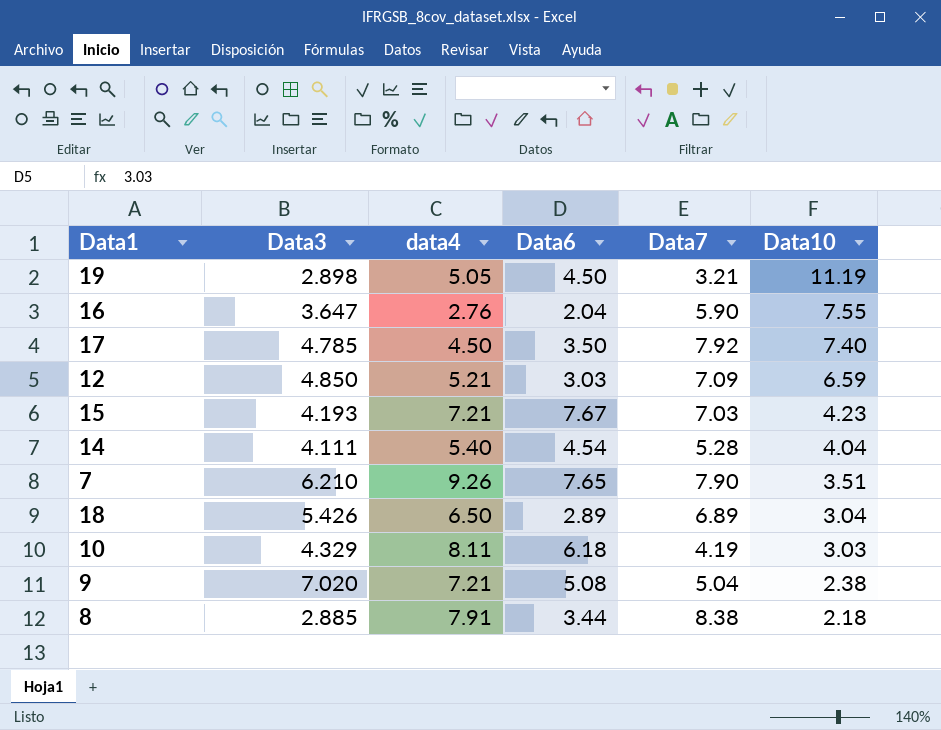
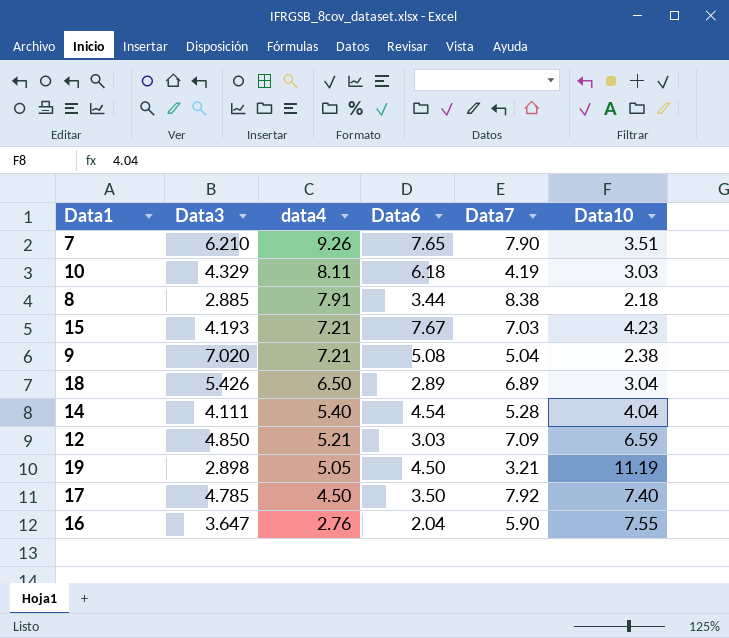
row order: Data10 descending -> data4 descending

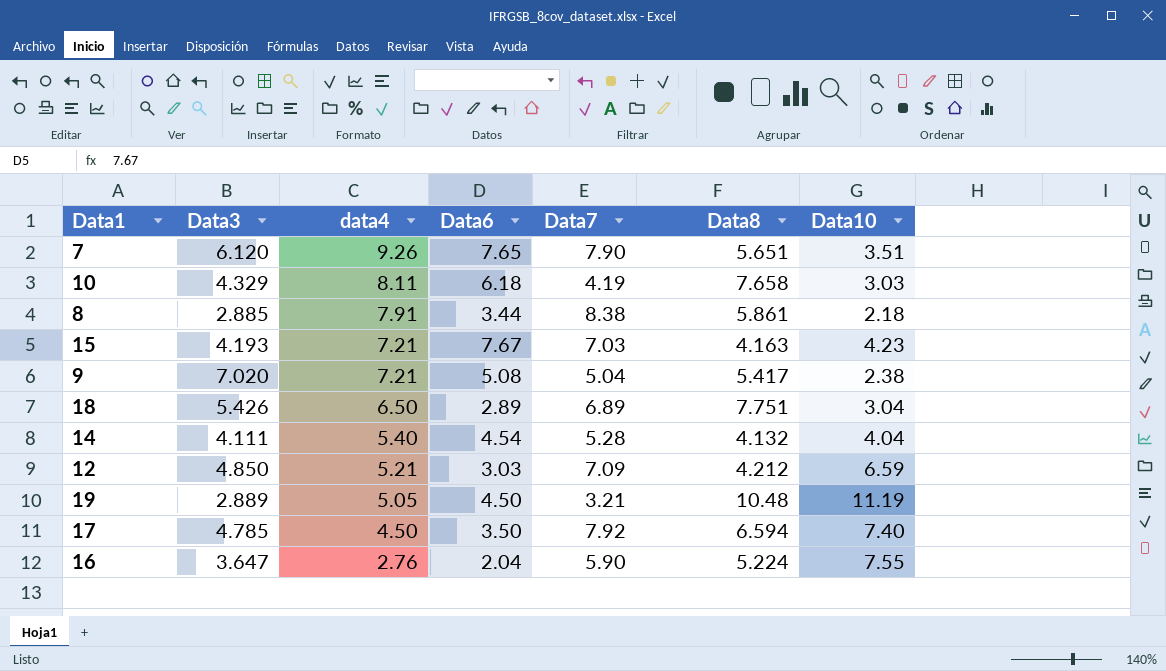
column Data8 | position: none -> 6
7 | Data3: 6.210 -> 6.120
19 | Data3: 2.898 -> 2.889

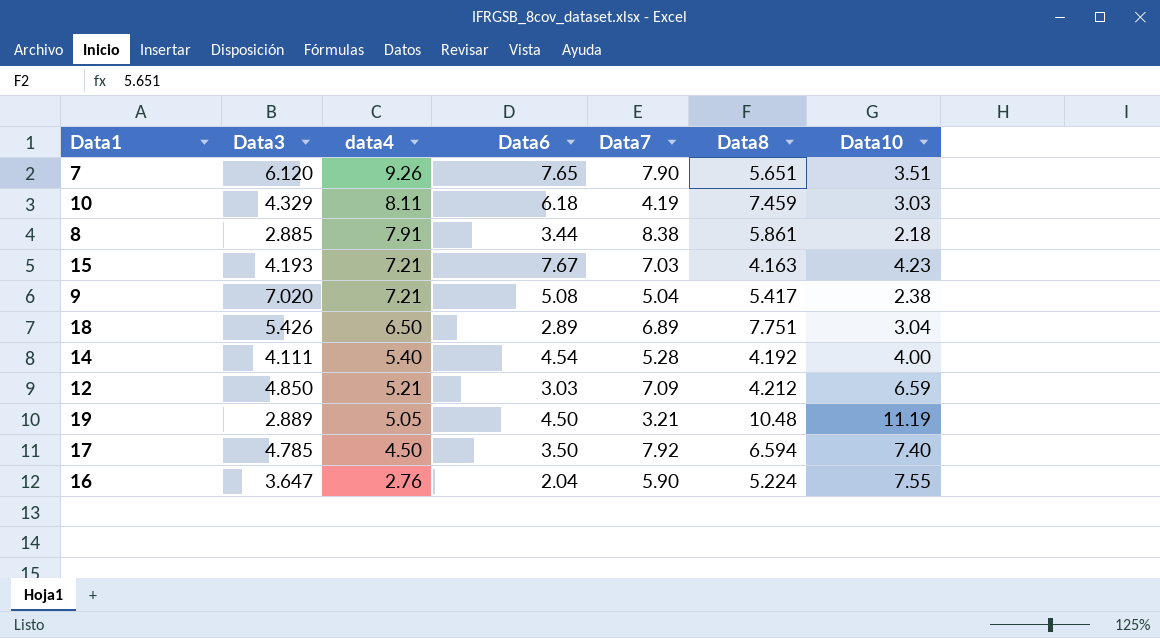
10 | Data8: 7.658 -> 7.459
14 | Data8: 4.132 -> 4.192
14 | Data10: 4.04 -> 4.00

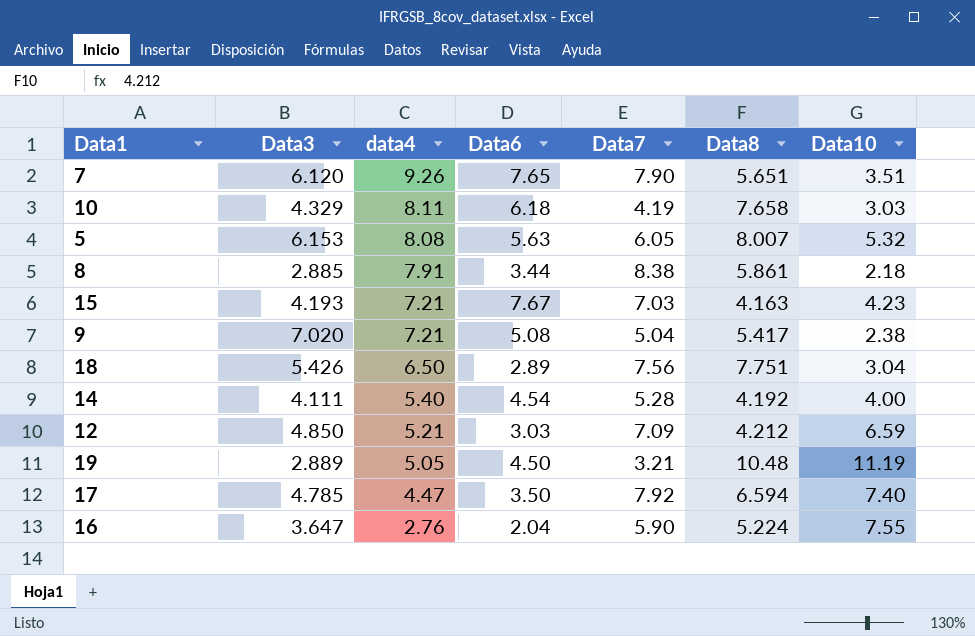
10 | Data8: 7.459 -> 7.658
row 5: none -> 6.153 | 8.08 | 5.63 | 6.05 | 8.007 | 5.32
18 | Data7: 6.89 -> 7.56
17 | data4: 4.50 -> 4.47

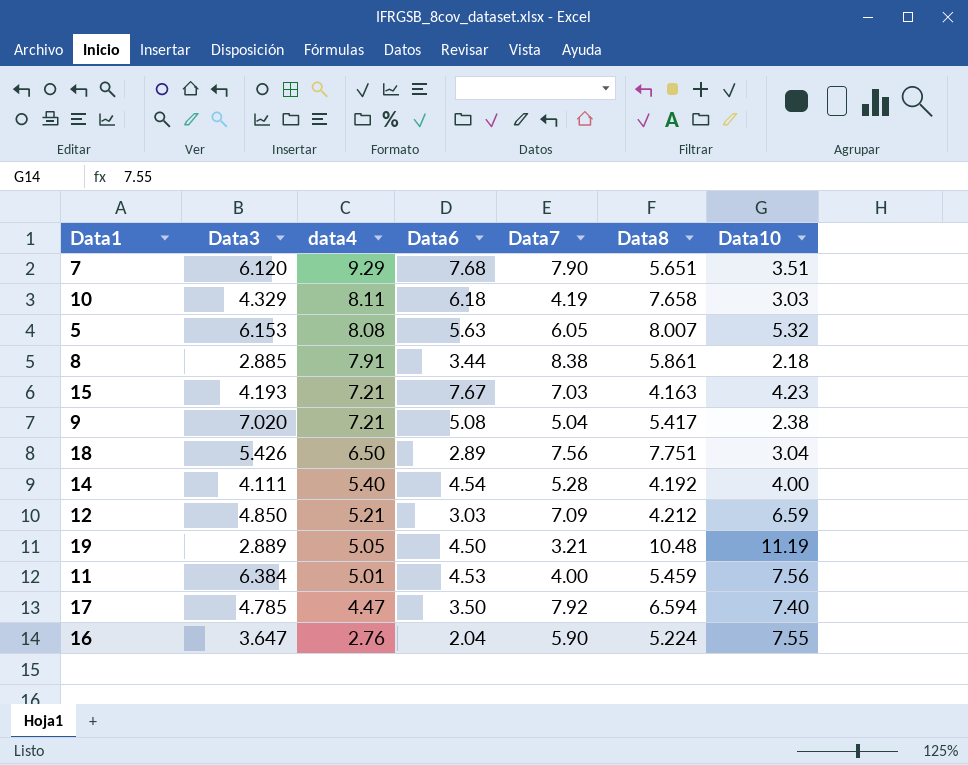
7 | data4: 9.26 -> 9.29
7 | Data6: 7.65 -> 7.68
row 11: none -> 6.384 | 5.01 | 4.53 | 4.00 | 5.459 | 7.56

